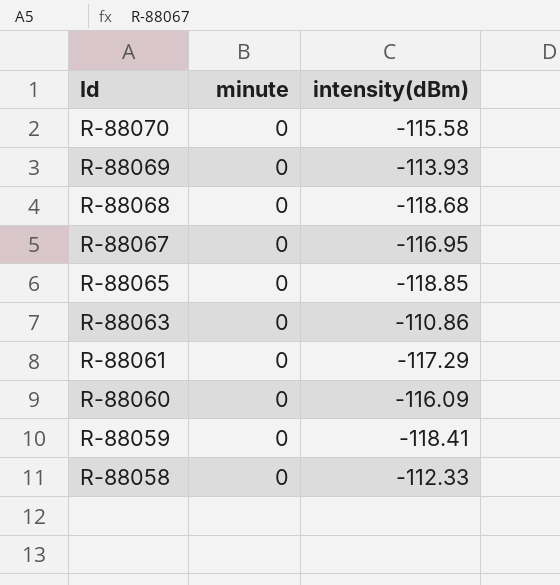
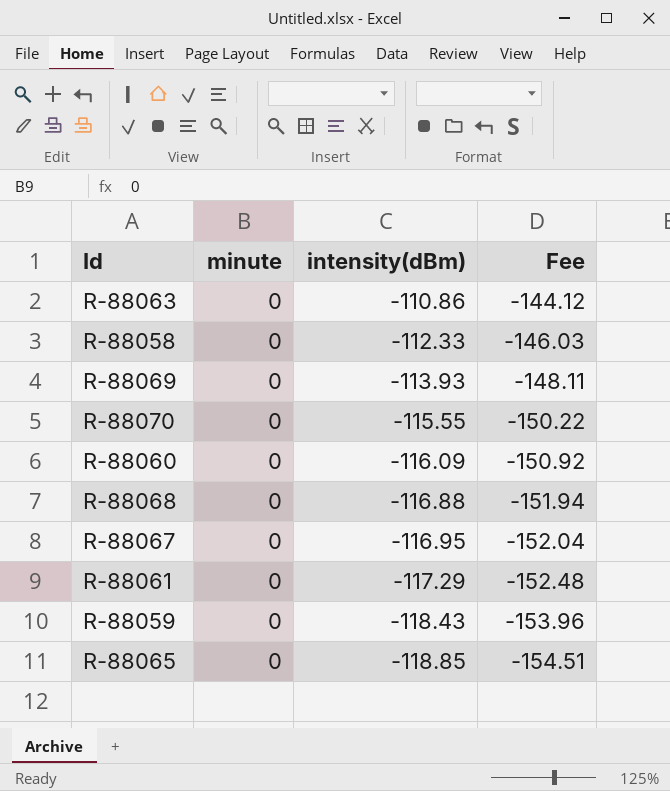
row order: Id descending -> intensity(dBm) descending
column Fee | formula: none -> [intensity(dBm)] * 1.3
R-88070 | intensity(dBm): -115.58 -> -115.55
R-88068 | intensity(dBm): -118.68 -> -116.88
R-88059 | intensity(dBm): -118.41 -> -118.43

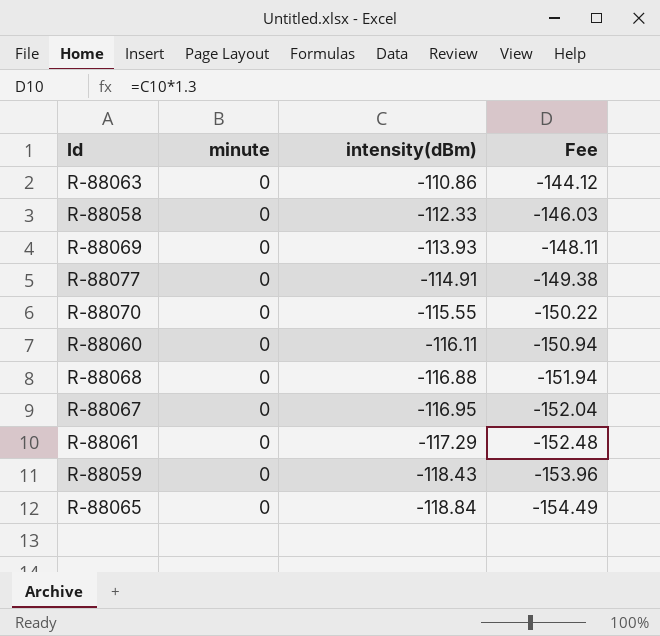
row R-88077: none -> 0 | -114.91 | -149.38
R-88060 | intensity(dBm): -116.09 -> -116.11
R-88060 | Fee: -150.92 -> -150.94
R-88065 | intensity(dBm): -118.85 -> -118.84
R-88065 | Fee: -154.51 -> -154.49

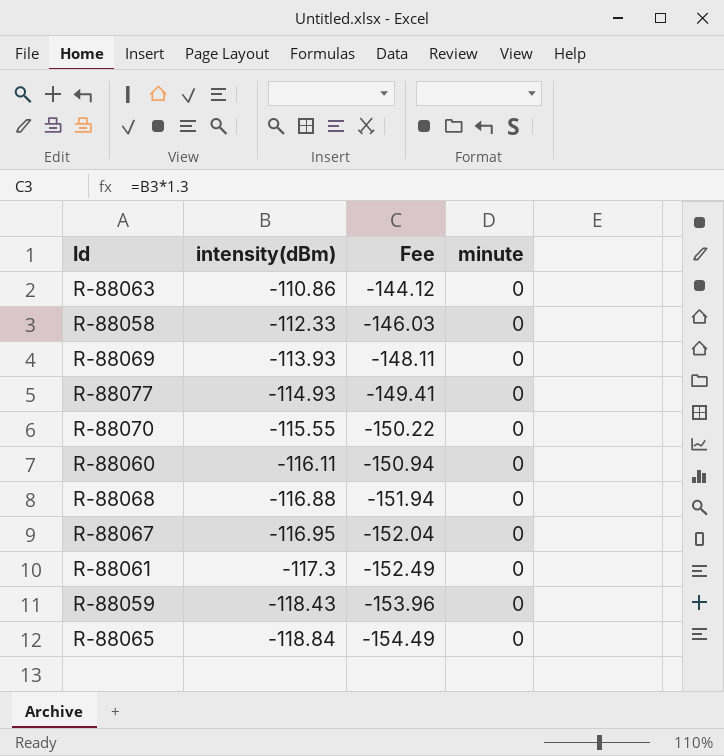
column minute | position: 2 -> 4
R-88077 | intensity(dBm): -114.91 -> -114.93
R-88077 | Fee: -149.38 -> -149.41
R-88061 | intensity(dBm): -117.29 -> -117.3
R-88061 | Fee: -152.48 -> -152.49

